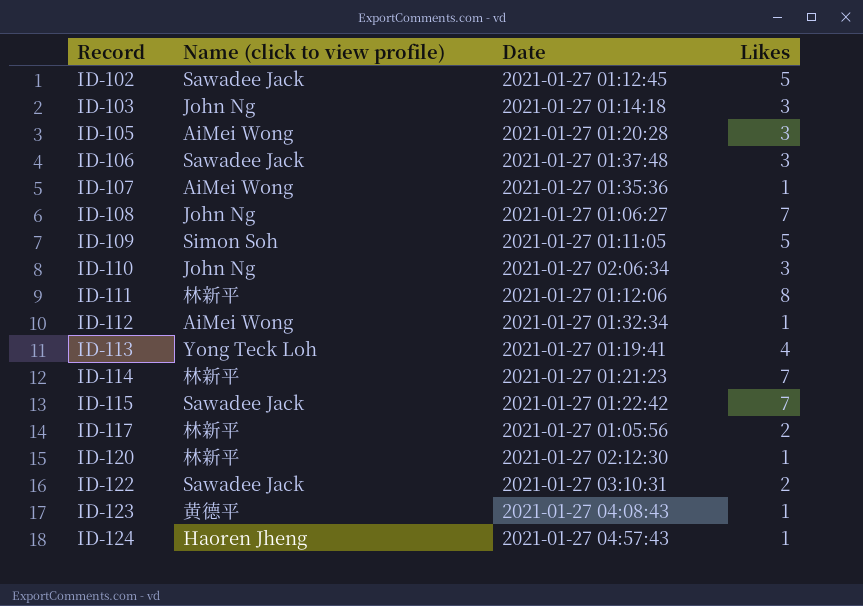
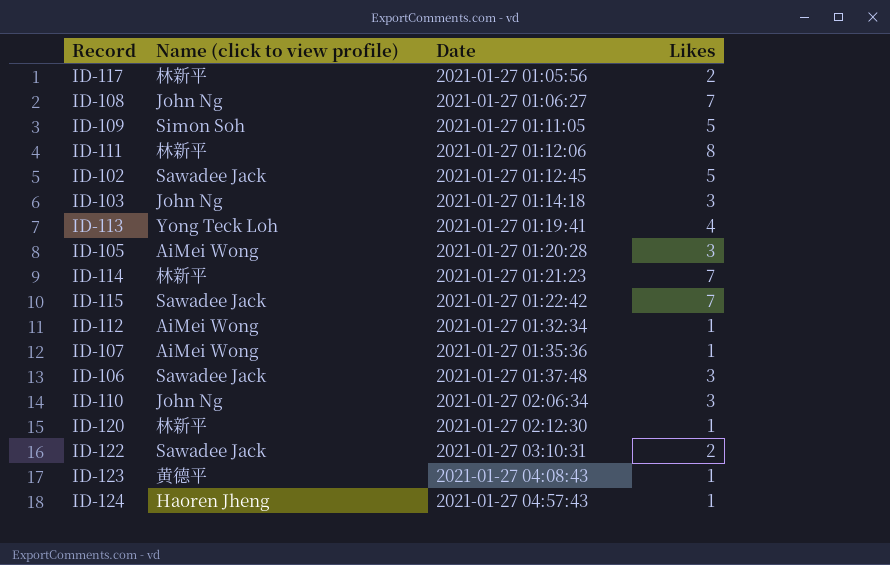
row order: Record ascending -> Date ascending

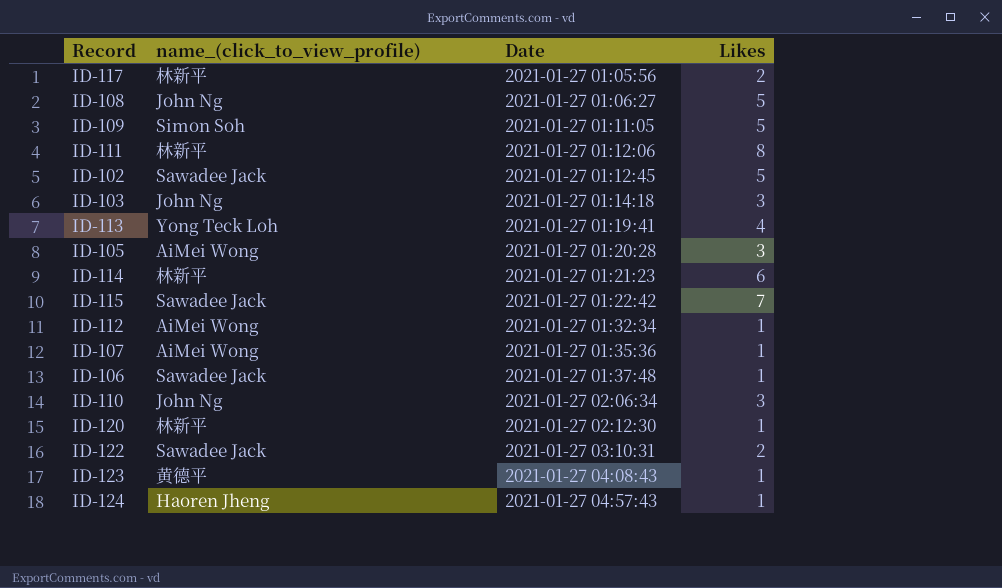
column name: Name (click to view profile) -> name_(click_to_view_profile)
ID-108 | Likes: 7 -> 5
ID-114 | Likes: 7 -> 6
ID-106 | Likes: 3 -> 1

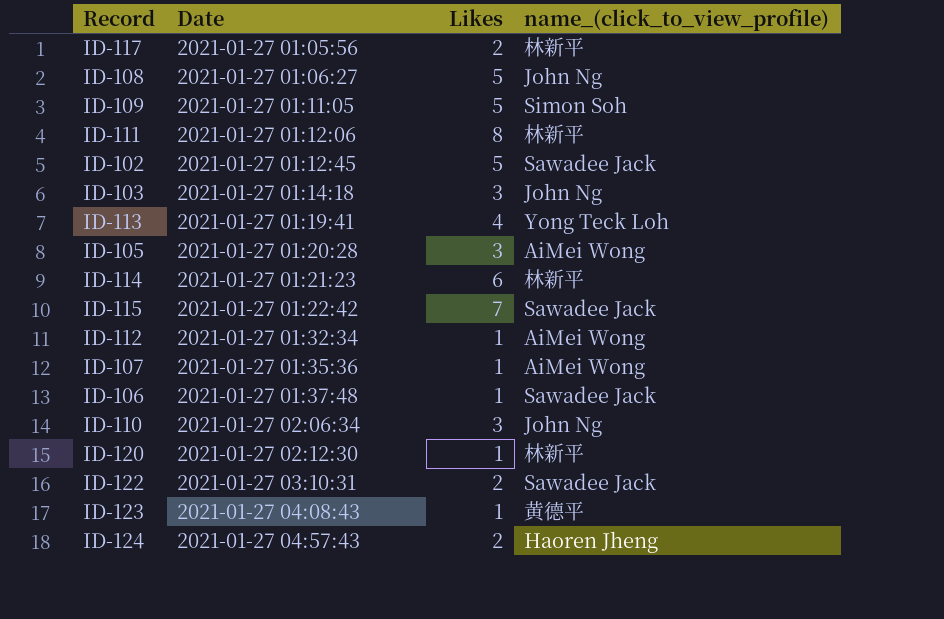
column name_(click_to_view_profile) | position: 2 -> 4
ID-124 | Likes: 1 -> 2

